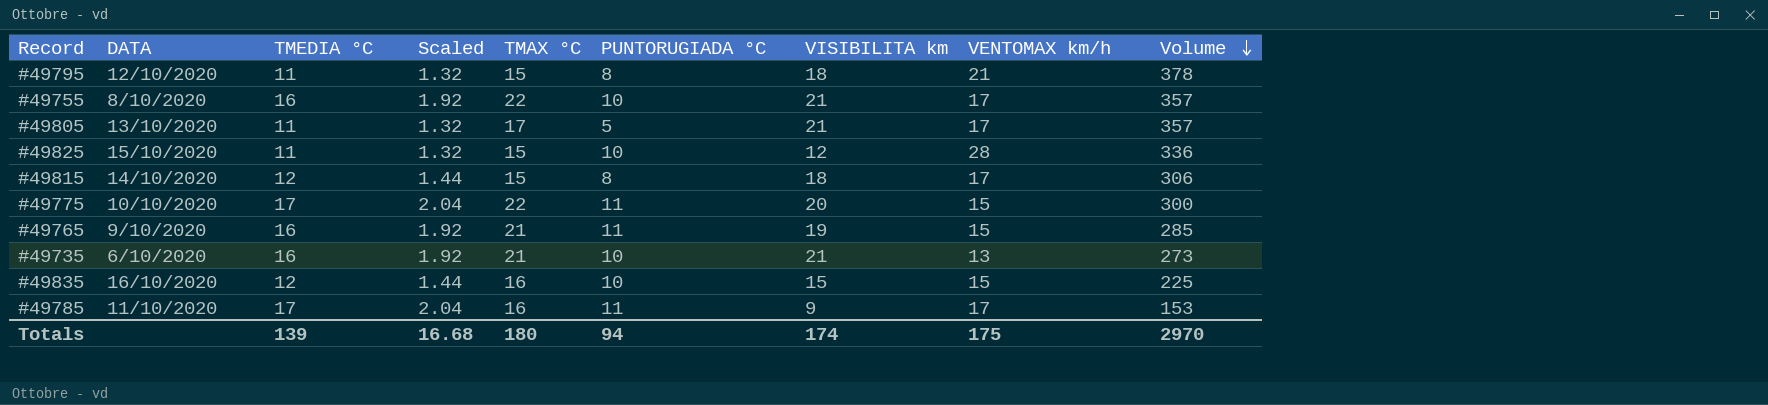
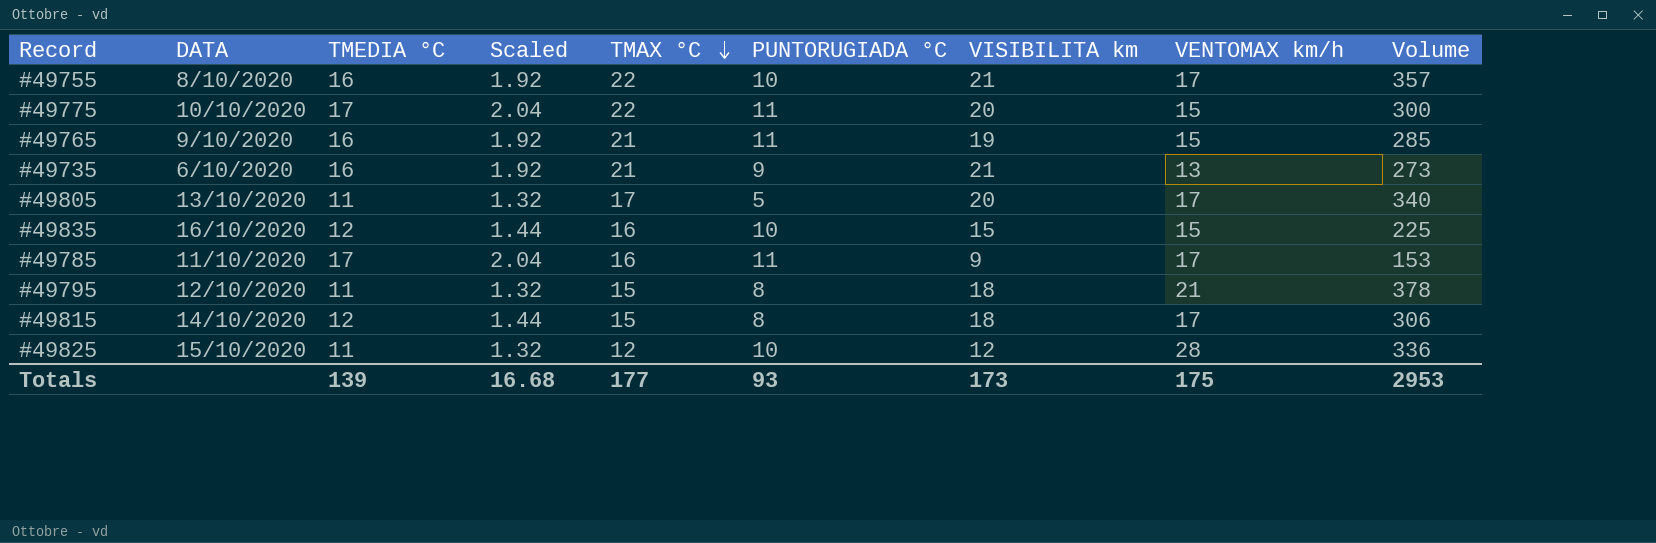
row order: Volume descending -> TMAX °C descending
#49735 | PUNTORUGIADA °C: 10 -> 9
#49805 | VISIBILITA km: 21 -> 20
#49805 | Volume: 357 -> 340
#49825 | TMAX °C: 15 -> 12
Totals | TMAX °C: 180 -> 177
Totals | PUNTORUGIADA °C: 94 -> 93
Totals | VISIBILITA km: 174 -> 173
Totals | Volume: 2970 -> 2953

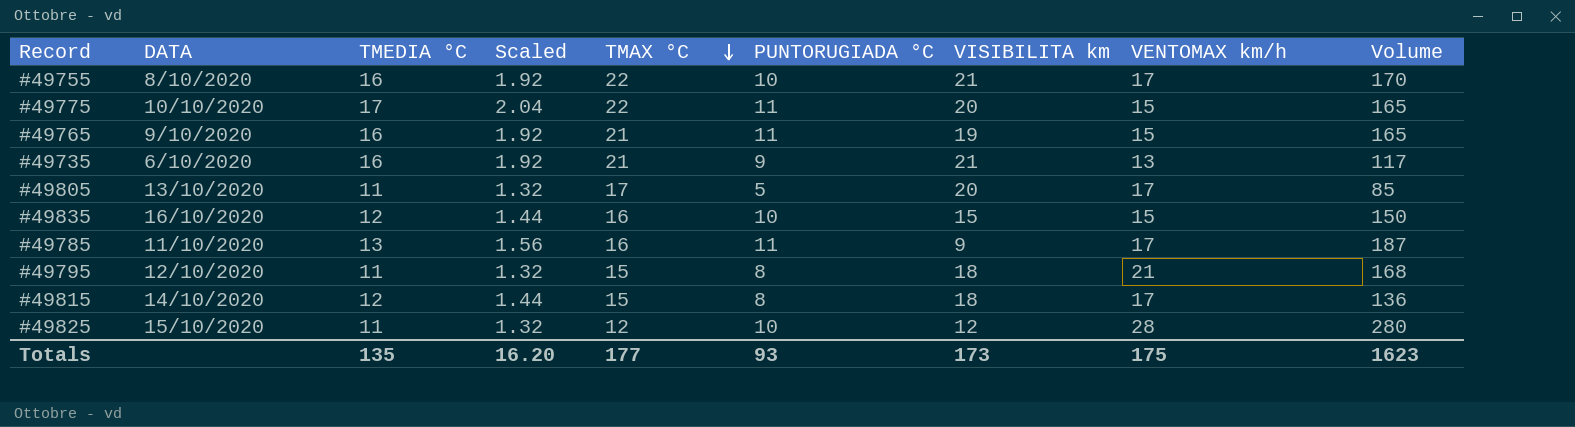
column Volume | formula: [VISIBILITA km] * [VENTOMAX km/h] -> [PUNTORUGIADA °C] * [VENTOMAX km/h]
#49785 | TMEDIA °C: 17 -> 13
#49785 | Scaled: 2.04 -> 1.56
Totals | TMEDIA °C: 139 -> 135
Totals | Scaled: 16.68 -> 16.20
Totals | Volume: 2953 -> 1623

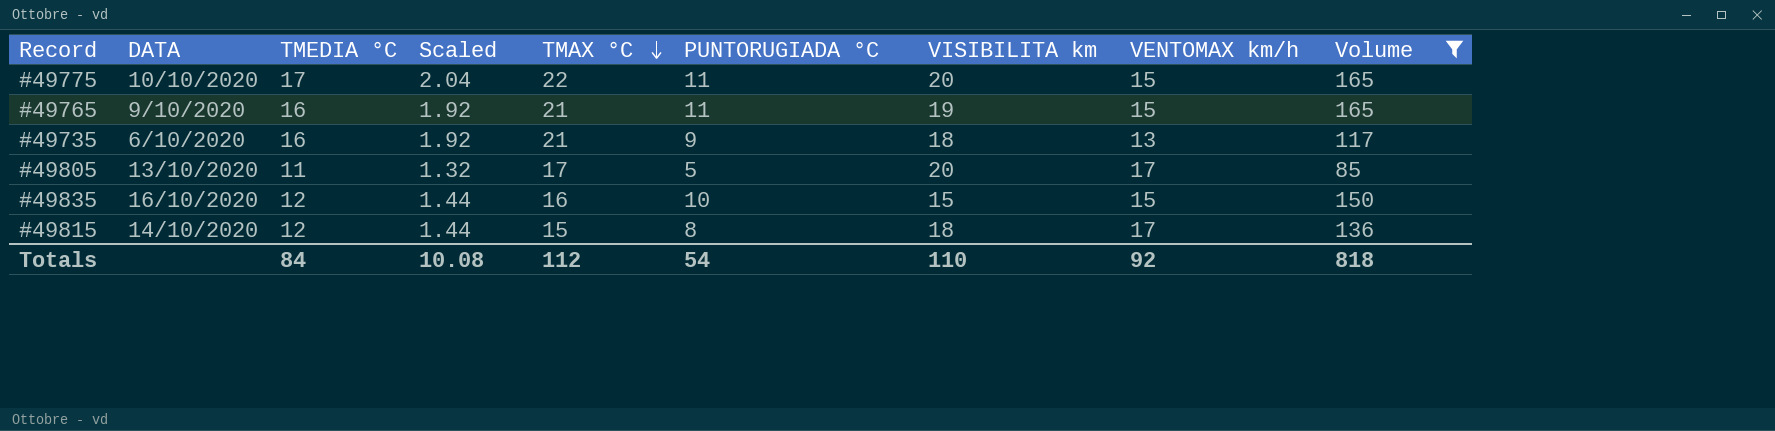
filter: none -> Volume <= 165
#49735 | VISIBILITA km: 21 -> 18
Totals | TMEDIA °C: 135 -> 84
Totals | Scaled: 16.20 -> 10.08
Totals | TMAX °C: 177 -> 112
Totals | PUNTORUGIADA °C: 93 -> 54
Totals | VISIBILITA km: 173 -> 110
Totals | VENTOMAX km/h: 175 -> 92
Totals | Volume: 1623 -> 818

